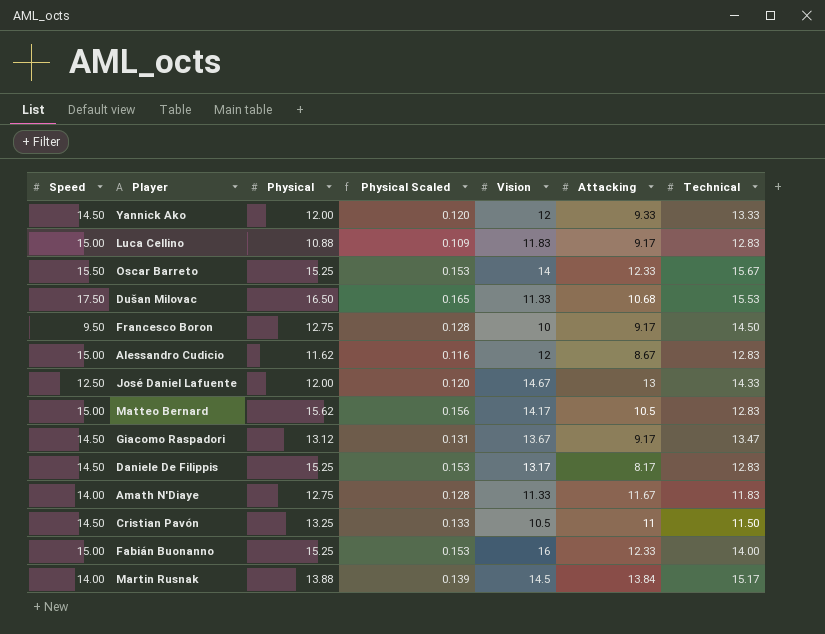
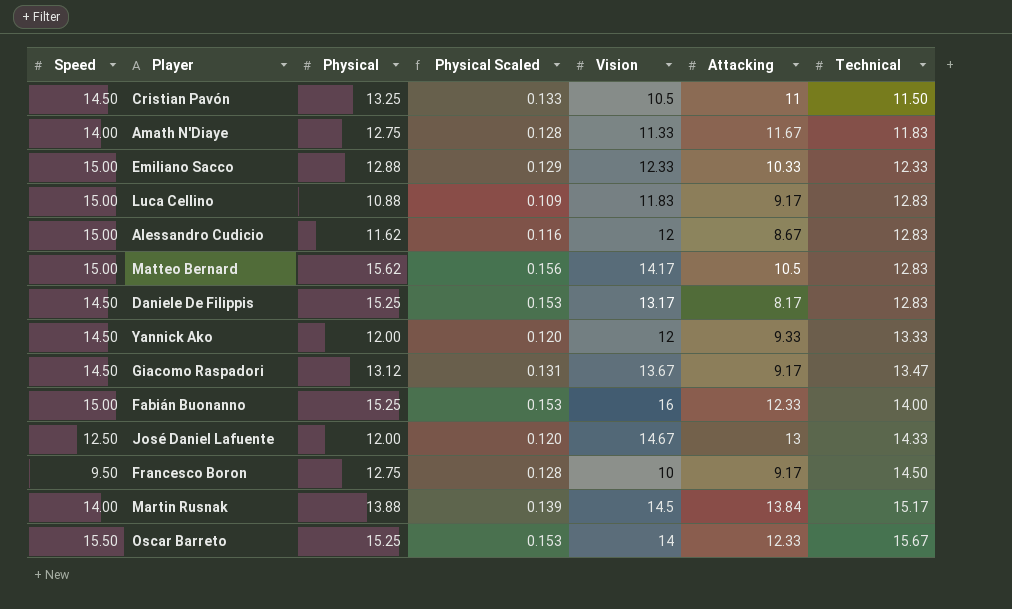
row order: none -> Technical ascending
row Dušan Milovac: 17.50 | 16.50 | 0.165 | 11.33 | 10.68 | 15.53 -> none
row Emiliano Sacco: none -> 15.00 | 12.88 | 0.129 | 12.33 | 10.33 | 12.33

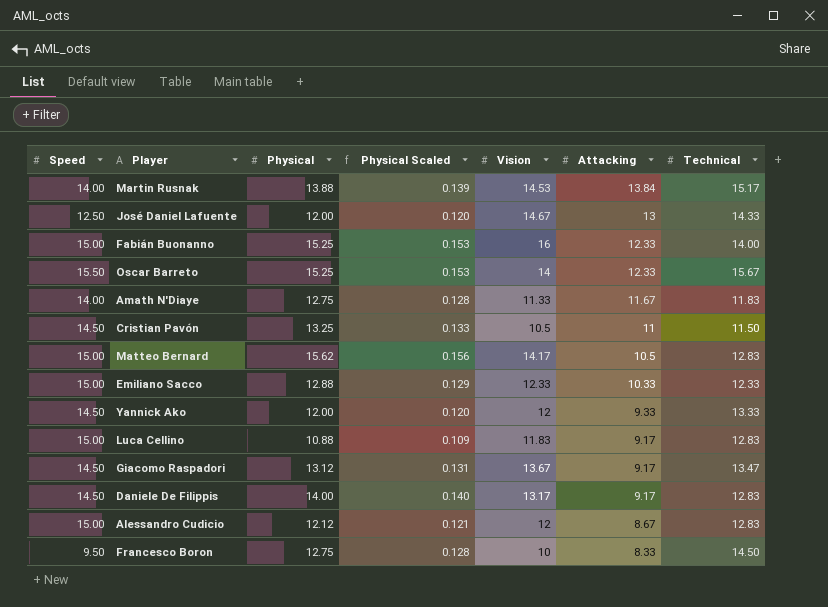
row order: Technical ascending -> Attacking descending
Martin Rusnak | Vision: 14.5 -> 14.53
Daniele De Filippis | Physical: 15.25 -> 14.00
Daniele De Filippis | Physical Scaled: 0.153 -> 0.140
Daniele De Filippis | Attacking: 8.17 -> 9.17
Alessandro Cudicio | Physical: 11.62 -> 12.12
Alessandro Cudicio | Physical Scaled: 0.116 -> 0.121
Francesco Boron | Attacking: 9.17 -> 8.33

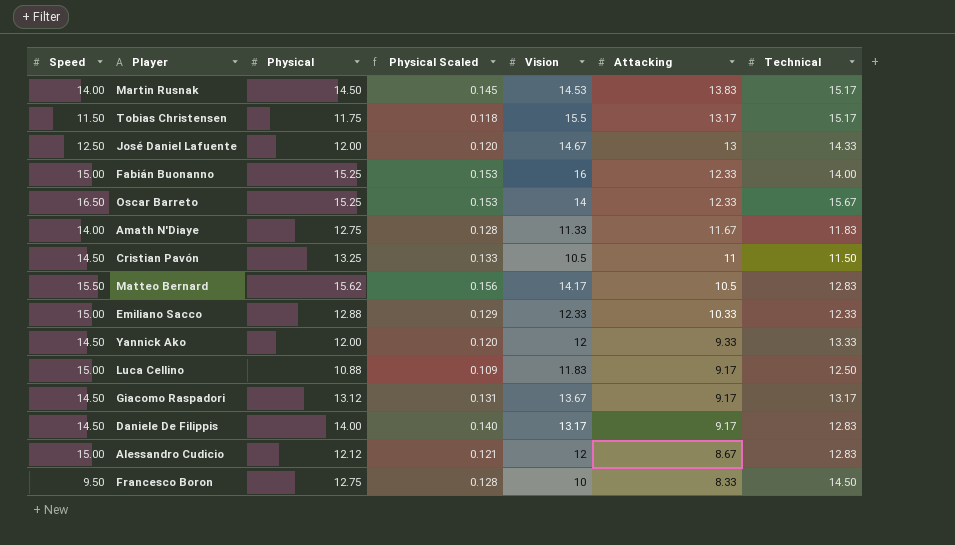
Martin Rusnak | Physical: 13.88 -> 14.50
Martin Rusnak | Physical Scaled: 0.139 -> 0.145
Martin Rusnak | Attacking: 13.84 -> 13.83
row Tobias Christensen: none -> 11.50 | 11.75 | 0.118 | 15.5 | 13.17 | 15.17
Oscar Barreto | Speed: 15.50 -> 16.50
Matteo Bernard | Speed: 15.00 -> 15.50
Luca Cellino | Technical: 12.83 -> 12.50
Giacomo Raspadori | Technical: 13.47 -> 13.17

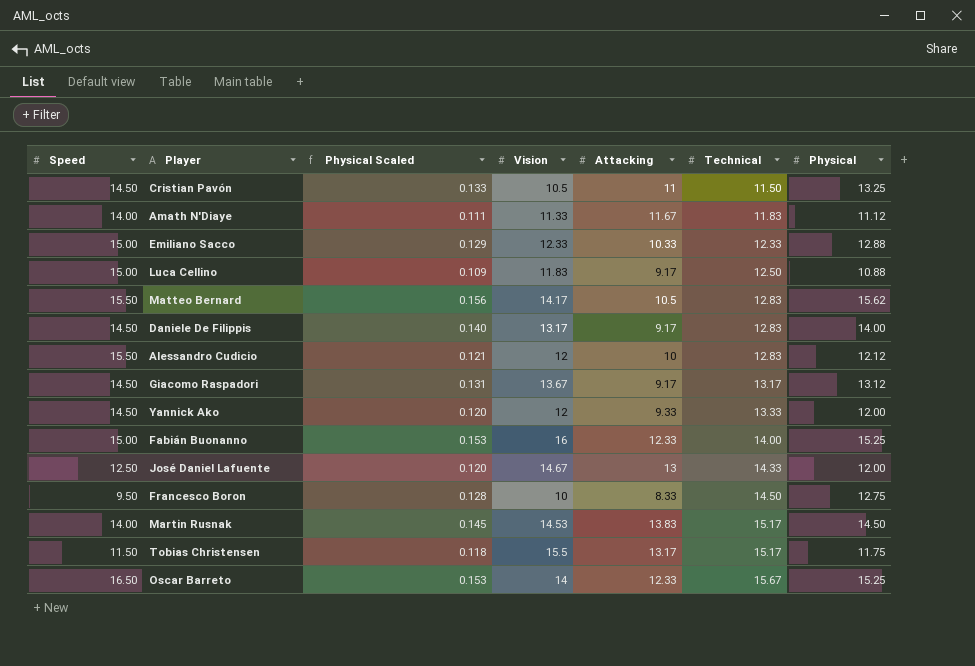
row order: Attacking descending -> Technical ascending
column Physical | position: 3 -> 7
Amath N'Diaye | Physical Scaled: 0.128 -> 0.111
Amath N'Diaye | Physical: 12.75 -> 11.12
Alessandro Cudicio | Speed: 15.00 -> 15.50
Alessandro Cudicio | Attacking: 8.67 -> 10

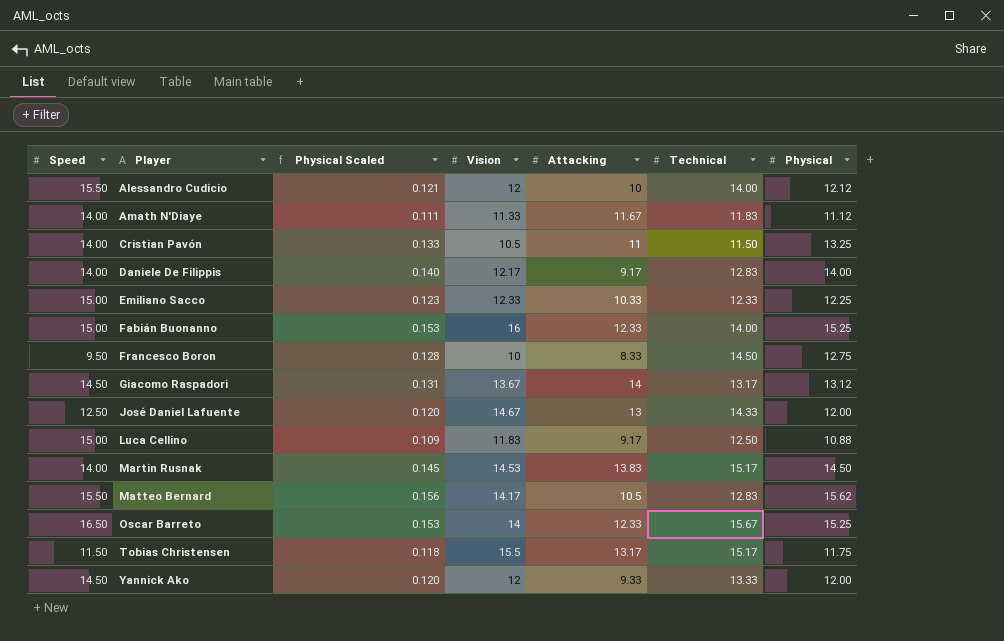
row order: Technical ascending -> Player ascending
Alessandro Cudicio | Technical: 12.83 -> 14.00
Cristian Pavón | Speed: 14.50 -> 14.00
Daniele De Filippis | Speed: 14.50 -> 14.00
Daniele De Filippis | Vision: 13.17 -> 12.17
Emiliano Sacco | Physical Scaled: 0.129 -> 0.123
Emiliano Sacco | Physical: 12.88 -> 12.25
Giacomo Raspadori | Attacking: 9.17 -> 14

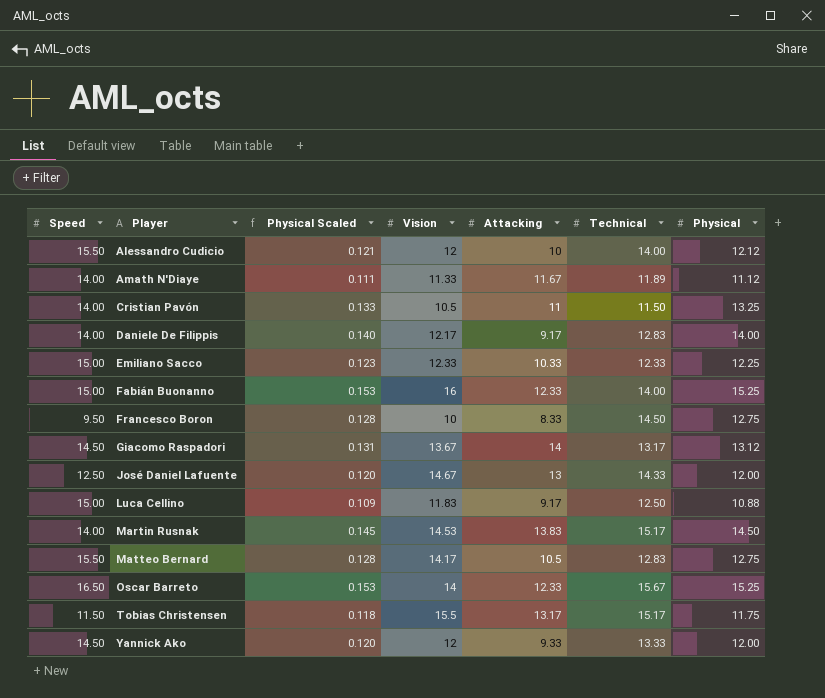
Amath N'Diaye | Technical: 11.83 -> 11.89
Matteo Bernard | Physical Scaled: 0.156 -> 0.128
Matteo Bernard | Physical: 15.62 -> 12.75

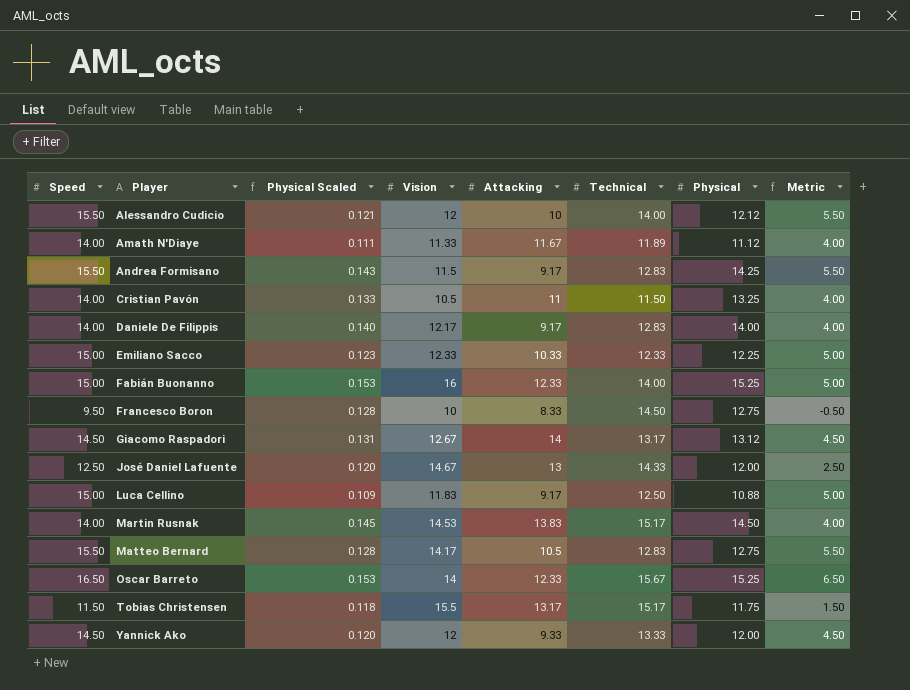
column Metric | formula: none -> [Speed] - 10
row Andrea Formisano: none -> 15.50 | 0.143 | 11.5 | 9.17 | 12.83 | 14.25 | 5.50
Giacomo Raspadori | Vision: 13.67 -> 12.67

